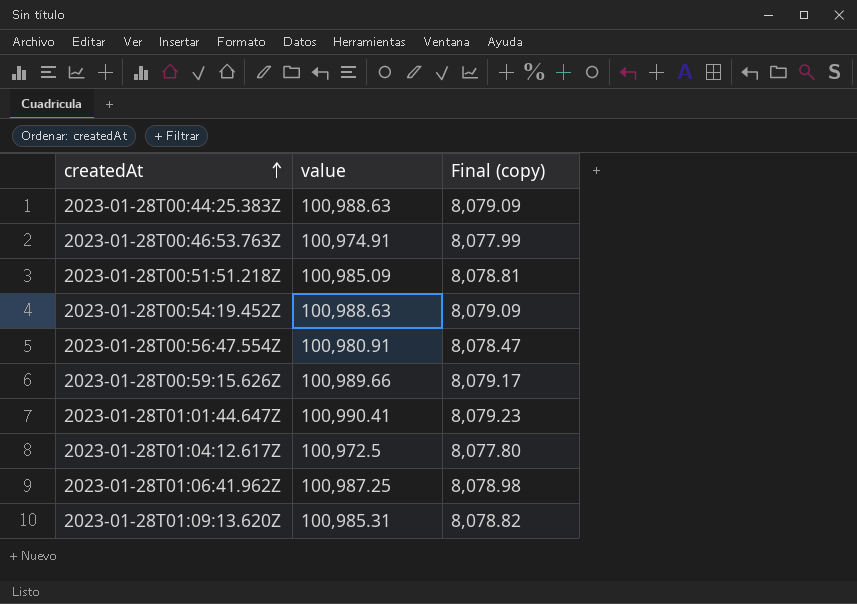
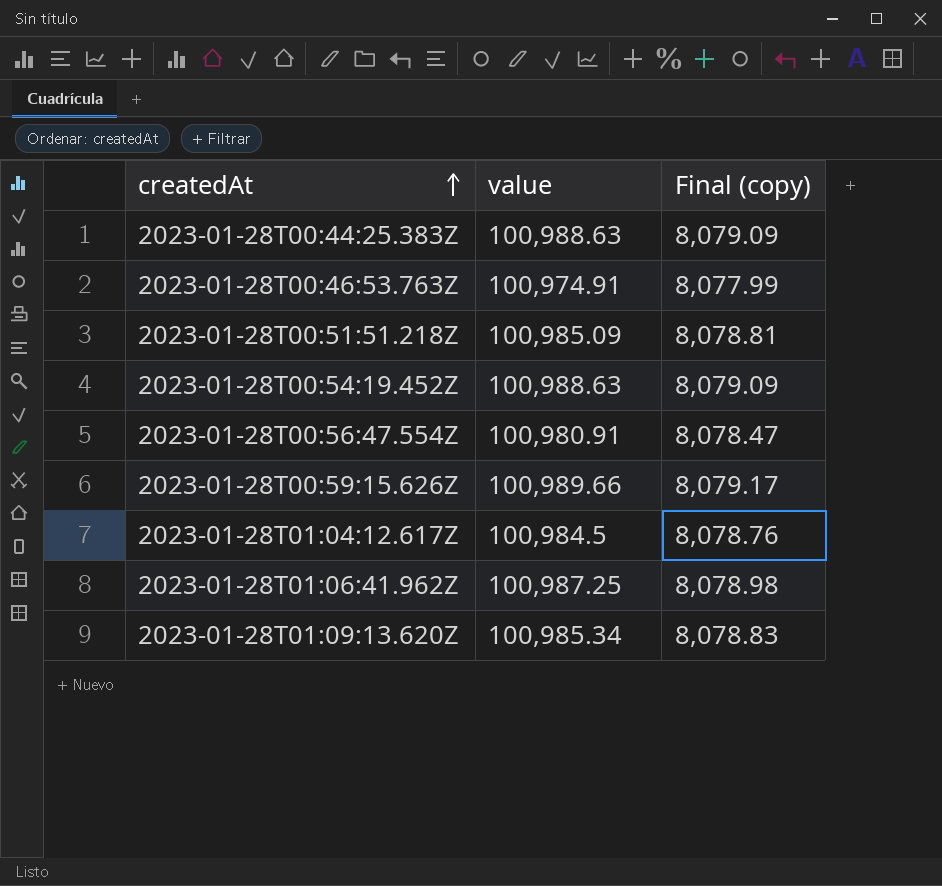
row 2023-01-28T01:01:44.647Z: 100,990.41 | 8,079.23 -> none
2023-01-28T01:04:12.617Z | value: 100,972.5 -> 100,984.5
2023-01-28T01:04:12.617Z | Final (copy): 8,077.80 -> 8,078.76
2023-01-28T01:09:13.620Z | value: 100,985.31 -> 100,985.34
2023-01-28T01:09:13.620Z | Final (copy): 8,078.82 -> 8,078.83

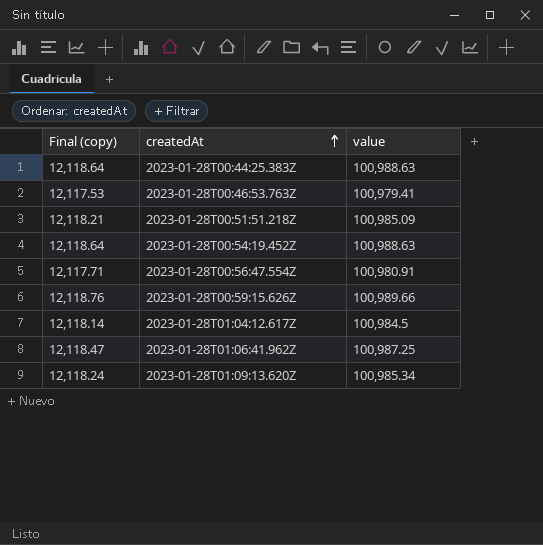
column Final (copy) | formula: [value] * 0.08 -> [value] * 0.12
column Final (copy) | position: 3 -> 1
2023-01-28T00:46:53.763Z | value: 100,974.91 -> 100,979.41

